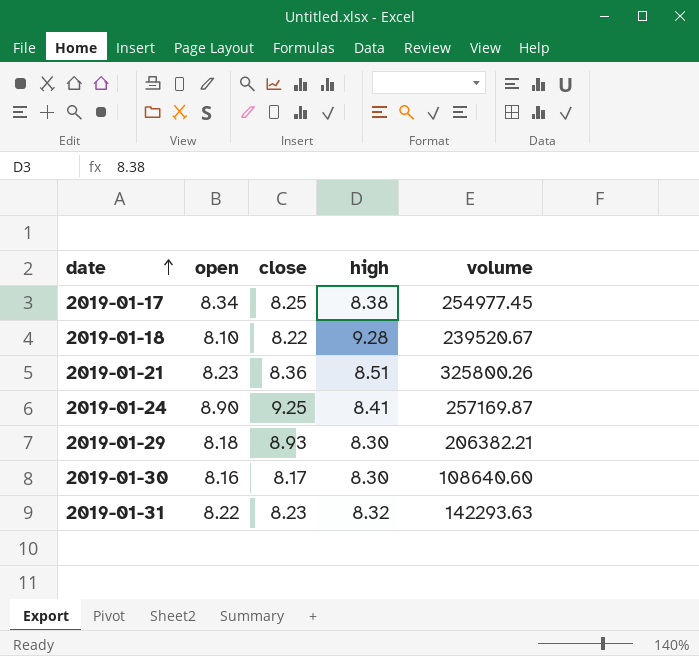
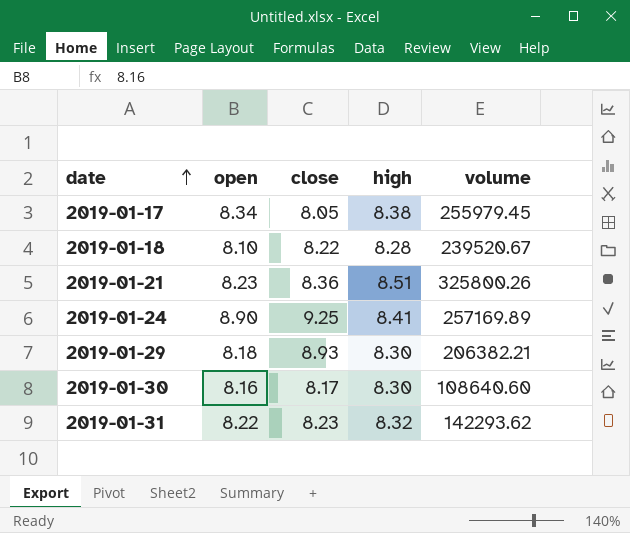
2019-01-17 | close: 8.25 -> 8.05
2019-01-17 | volume: 254977.45 -> 255979.45
2019-01-18 | high: 9.28 -> 8.28
2019-01-24 | volume: 257169.87 -> 257169.89
2019-01-31 | volume: 142293.63 -> 142293.62

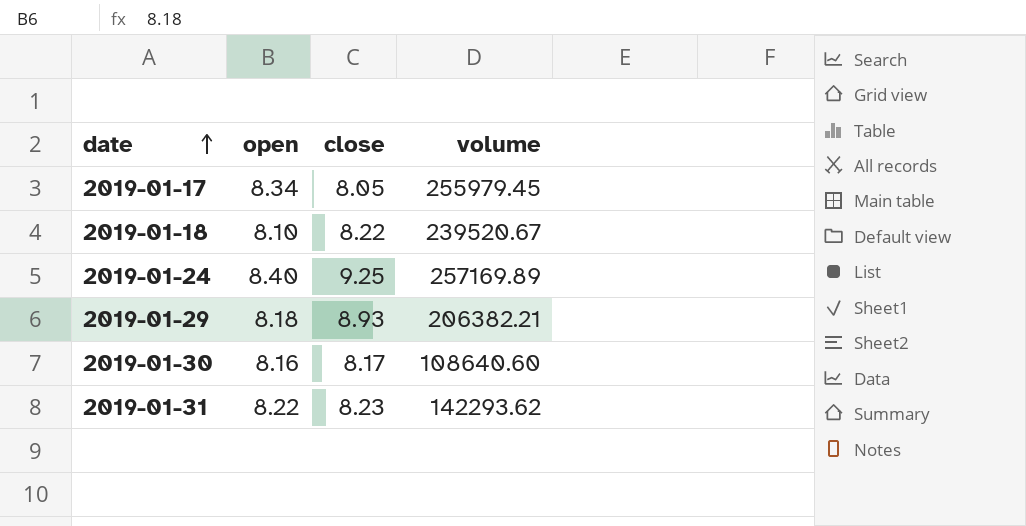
column high | position: 4 -> none
row 2019-01-21: 8.23 | 8.36 | 8.51 | 325800.26 -> none
2019-01-24 | open: 8.90 -> 8.40

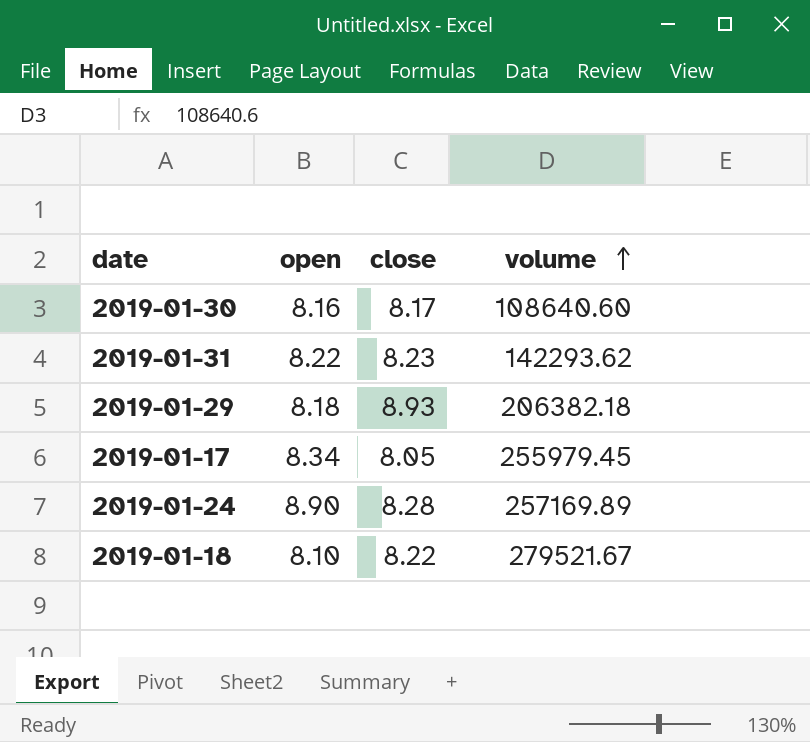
row order: date ascending -> volume ascending
2019-01-29 | volume: 206382.21 -> 206382.18
2019-01-24 | open: 8.40 -> 8.90
2019-01-24 | close: 9.25 -> 8.28
2019-01-18 | volume: 239520.67 -> 279521.67

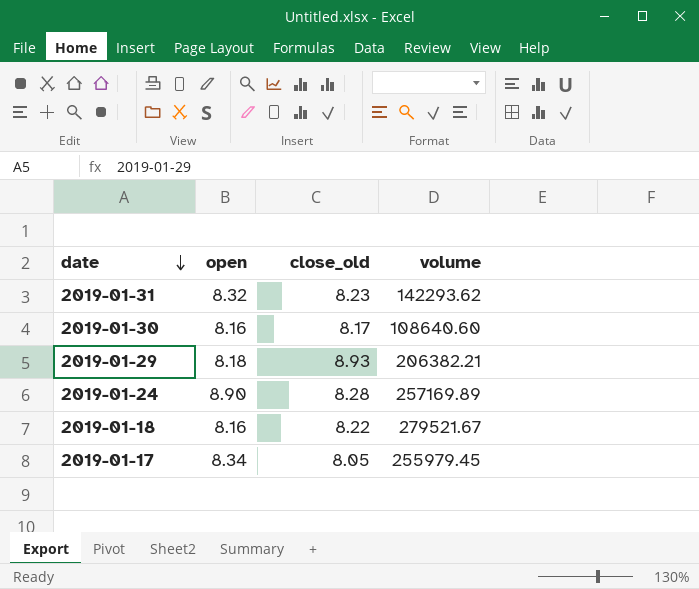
row order: volume ascending -> date descending
column name: close -> close_old
2019-01-31 | open: 8.22 -> 8.32
2019-01-29 | volume: 206382.18 -> 206382.21
2019-01-18 | open: 8.10 -> 8.16

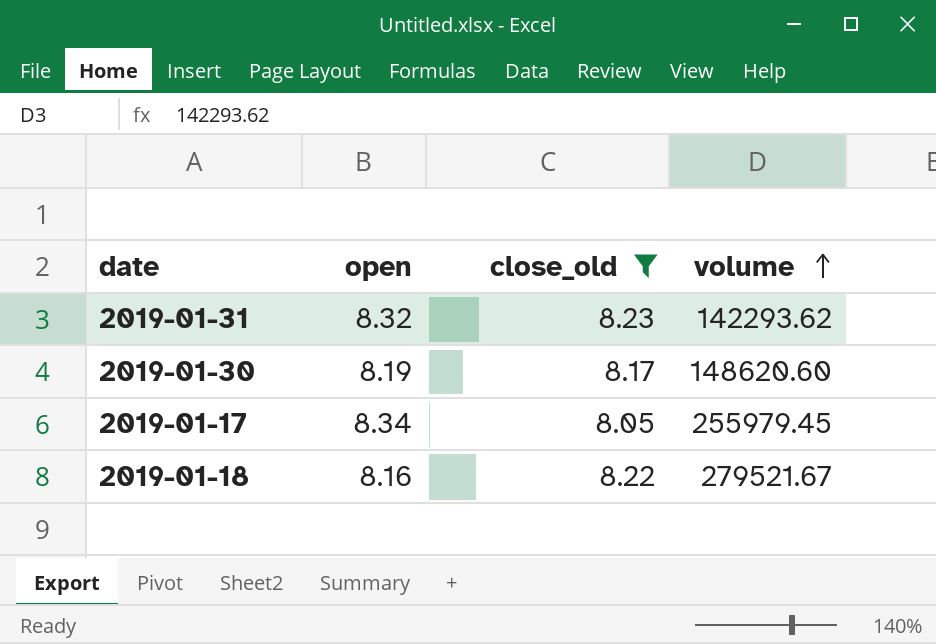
filter: none -> close_old <= 8.23
row order: date descending -> volume ascending
2019-01-30 | open: 8.16 -> 8.19
2019-01-30 | volume: 108640.60 -> 148620.60

